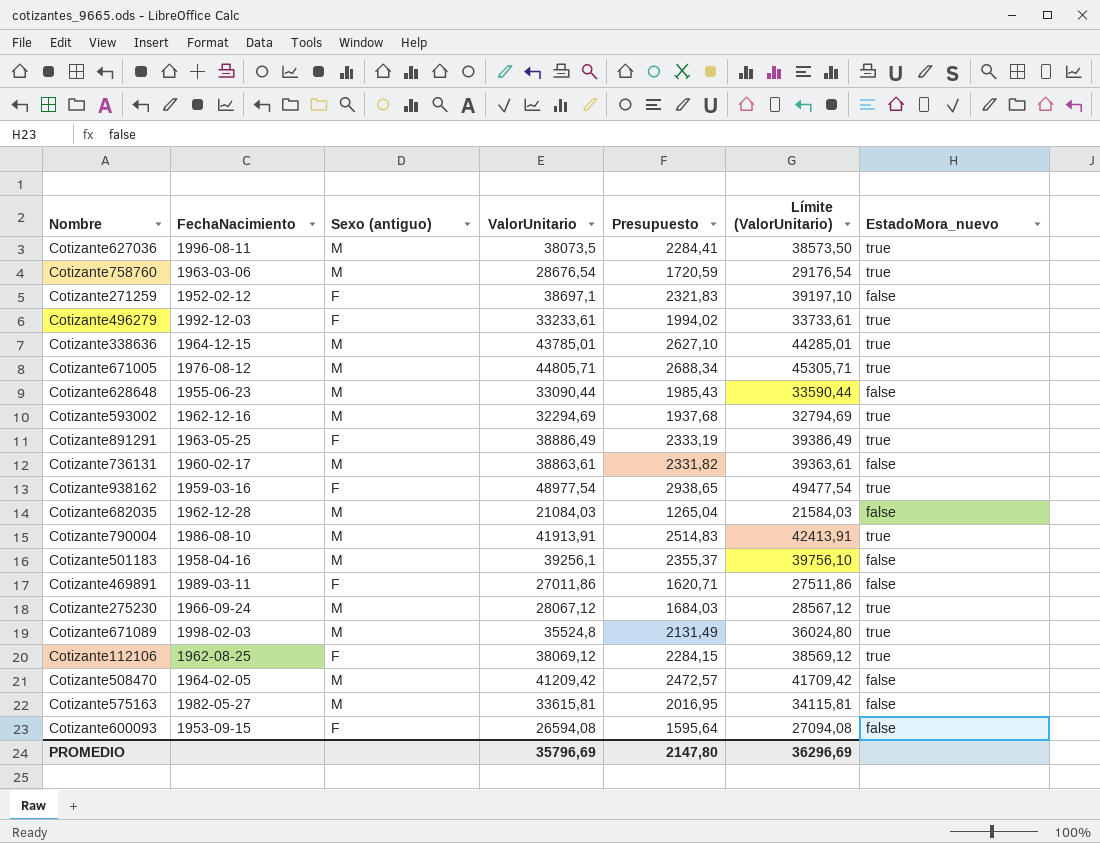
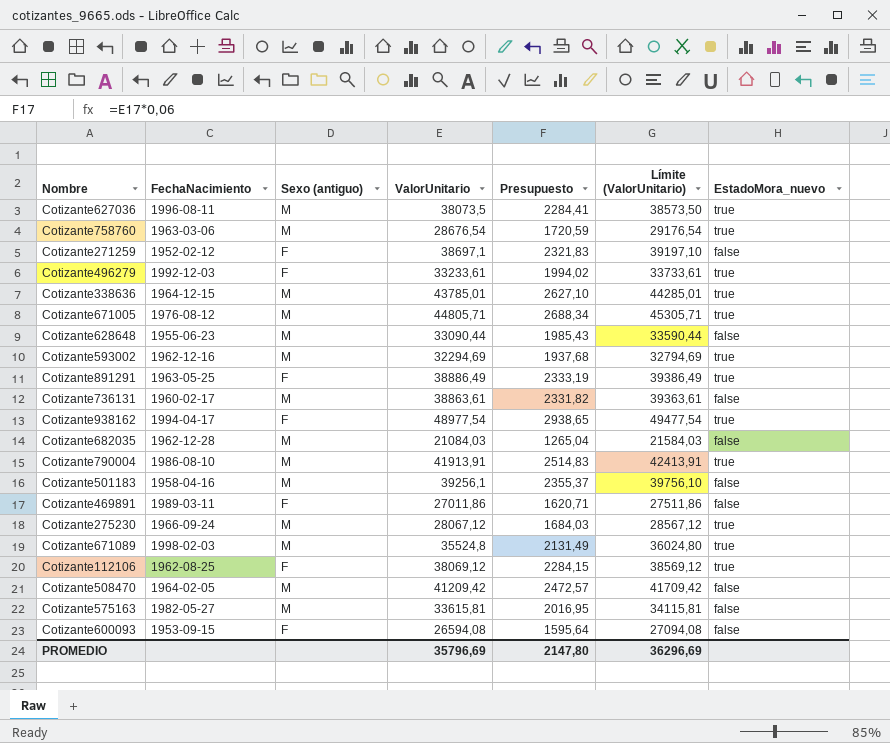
Cotizante938162 | FechaNacimiento: 1959-03-16 -> 1994-04-17

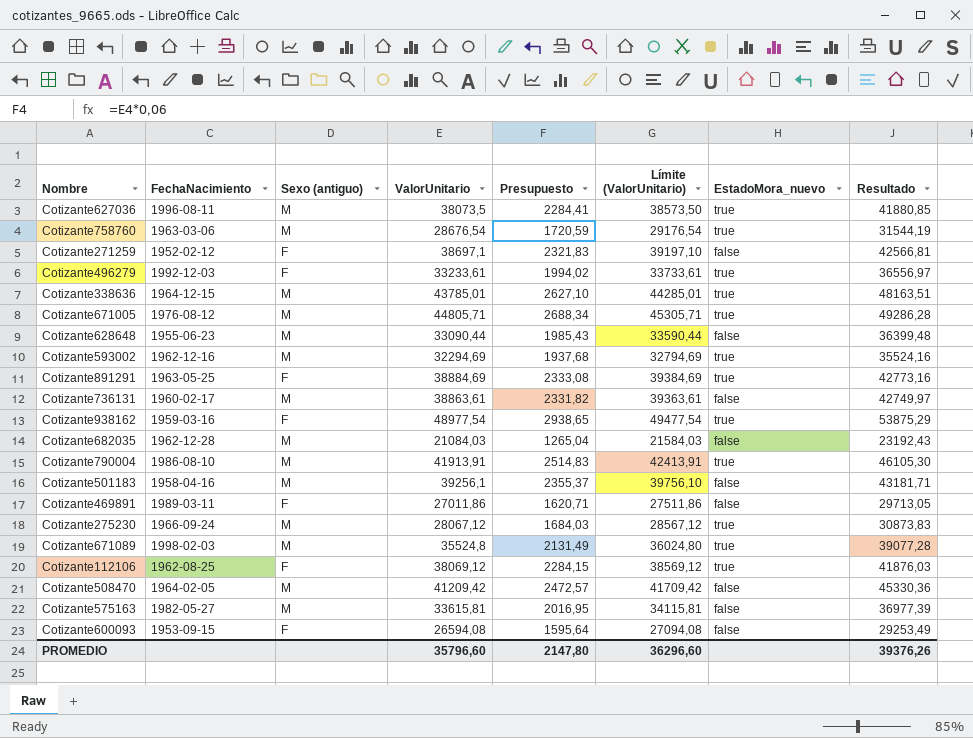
column Resultado | formula: none -> [ValorUnitario] * 1,1
Cotizante891291 | ValorUnitario: 38886,49 -> 38884,69
Cotizante891291 | Presupuesto: 2333,19 -> 2333,08
Cotizante891291 | Límite (ValorUnitario): 39386,49 -> 39384,69
Cotizante938162 | FechaNacimiento: 1994-04-17 -> 1959-03-16
PROMEDIO | ValorUnitario: 35796,69 -> 35796,60
PROMEDIO | Límite (ValorUnitario): 36296,69 -> 36296,60

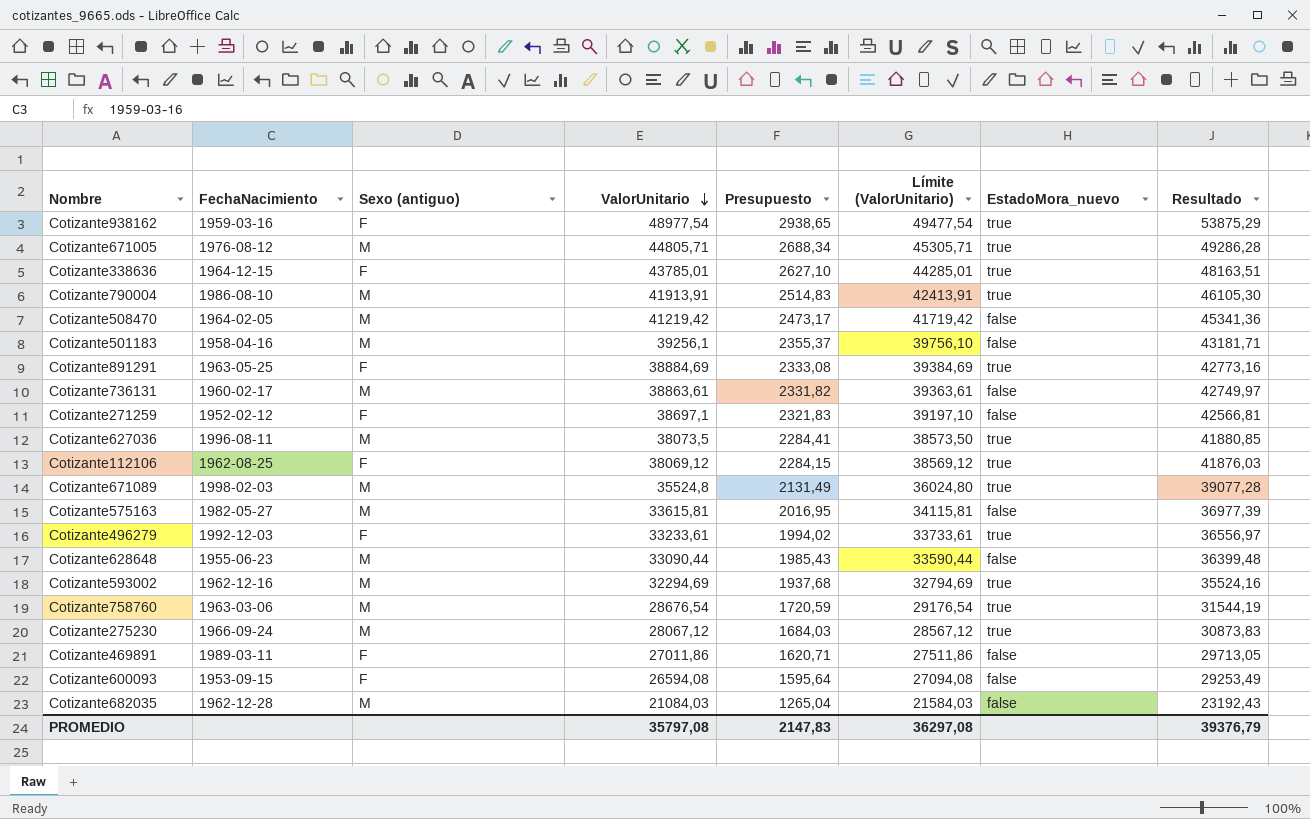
row order: none -> ValorUnitario descending
Cotizante338636 | Sexo (antiguo): M -> F
Cotizante508470 | ValorUnitario: 41209,42 -> 41219,42
Cotizante508470 | Presupuesto: 2472,57 -> 2473,17
Cotizante508470 | Límite (ValorUnitario): 41709,42 -> 41719,42
Cotizante508470 | Resultado: 45330,36 -> 45341,36
PROMEDIO | ValorUnitario: 35796,60 -> 35797,08
PROMEDIO | Presupuesto: 2147,80 -> 2147,83
PROMEDIO | Límite (ValorUnitario): 36296,60 -> 36297,08
PROMEDIO | Resultado: 39376,26 -> 39376,79

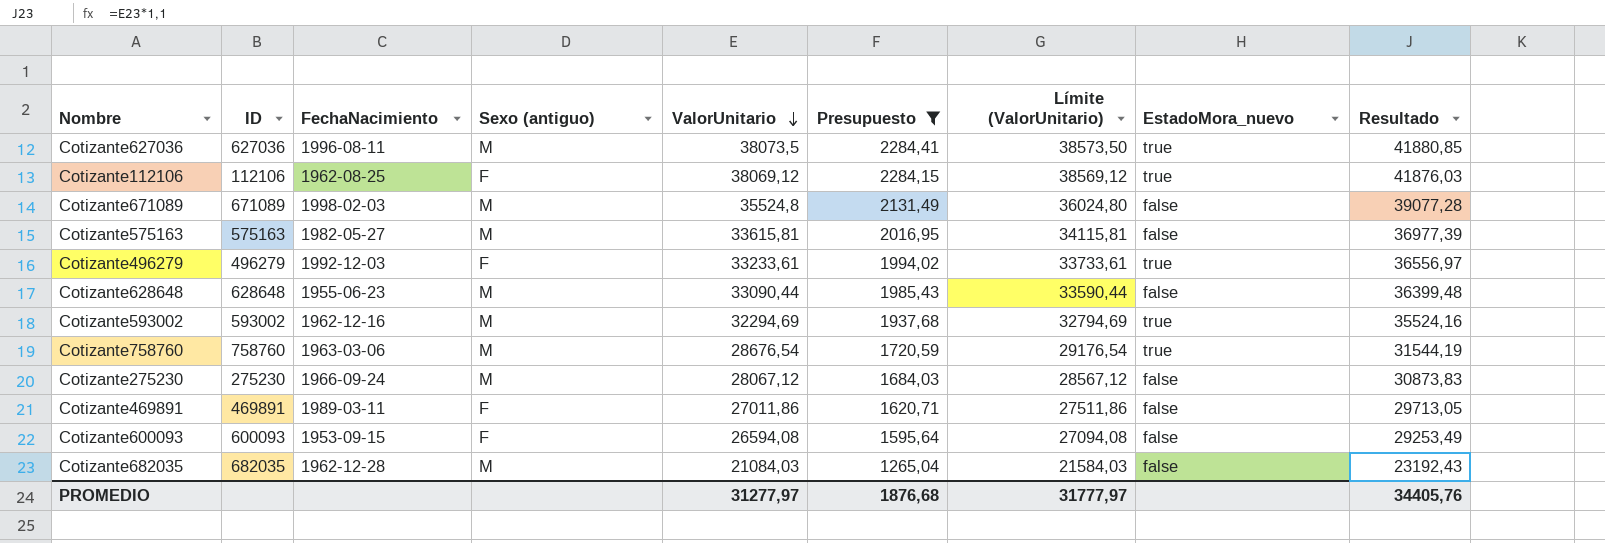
filter: none -> Presupuesto <= 2284,41
column ID | position: none -> 2
Cotizante671089 | EstadoMora_nuevo: true -> false
Cotizante275230 | EstadoMora_nuevo: true -> false
PROMEDIO | ValorUnitario: 35797,08 -> 31277,97
PROMEDIO | Presupuesto: 2147,83 -> 1876,68
PROMEDIO | Límite (ValorUnitario): 36297,08 -> 31777,97
PROMEDIO | Resultado: 39376,79 -> 34405,76

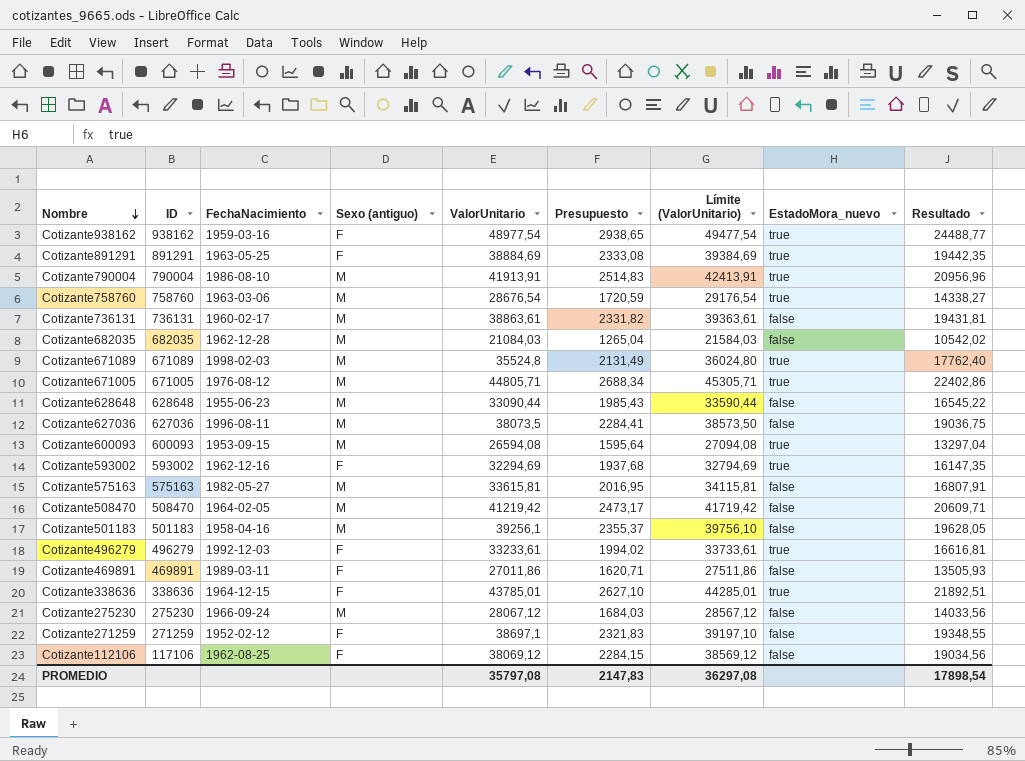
filter: Presupuesto <= 2284,41 -> none
row order: ValorUnitario descending -> Nombre descending
column Resultado | formula: [ValorUnitario] * 1,1 -> [ValorUnitario] * 0,5
Cotizante671089 | EstadoMora_nuevo: false -> true
Cotizante627036 | EstadoMora_nuevo: true -> false
Cotizante600093 | Sexo (antiguo): F -> M
Cotizante600093 | EstadoMora_nuevo: false -> true
Cotizante593002 | Sexo (antiguo): M -> F
Cotizante112106 | ID: 112106 -> 117106
Cotizante112106 | EstadoMora_nuevo: true -> false
PROMEDIO | ValorUnitario: 31277,97 -> 35797,08
PROMEDIO | Presupuesto: 1876,68 -> 2147,83
PROMEDIO | Límite (ValorUnitario): 31777,97 -> 36297,08
PROMEDIO | Resultado: 34405,76 -> 17898,54

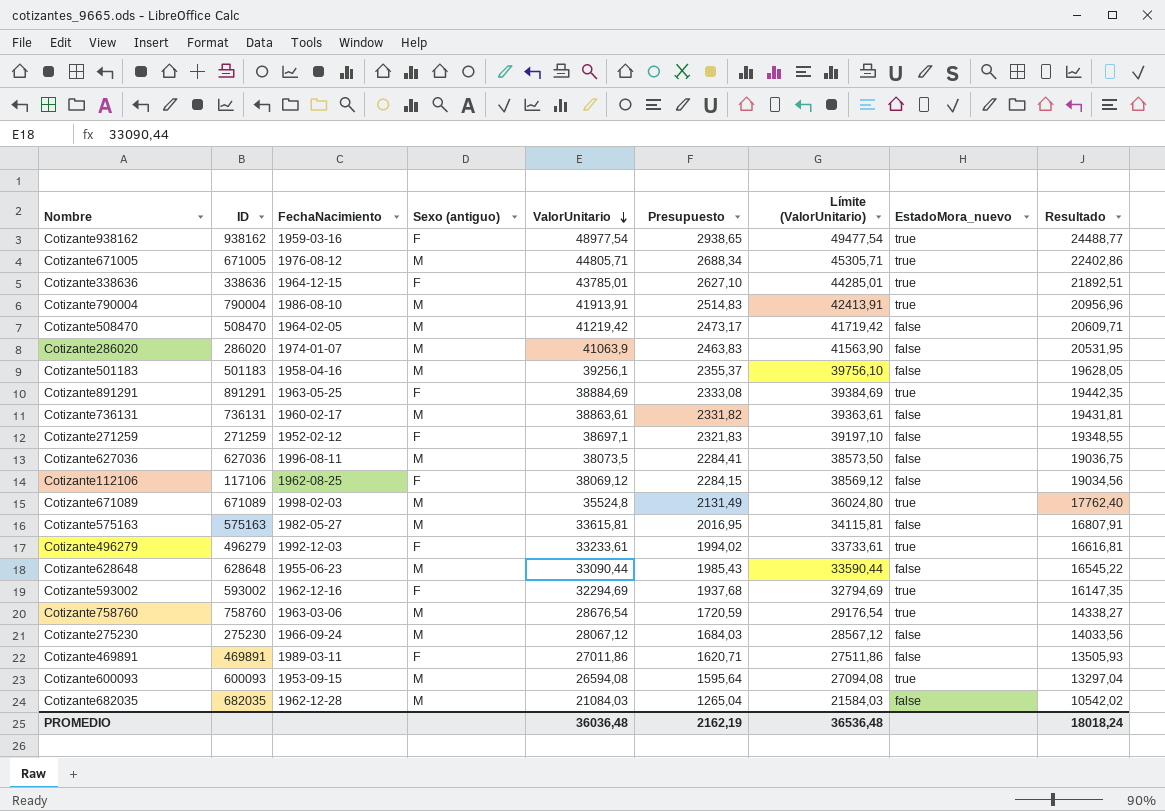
row order: Nombre descending -> ValorUnitario descending
row Cotizante286020: none -> 286020 | 1974-01-07 | M | 41063,9 | 2463,83 | 41563,90 | false | 20531,95
PROMEDIO | ValorUnitario: 35797,08 -> 36036,48
PROMEDIO | Presupuesto: 2147,83 -> 2162,19
PROMEDIO | Límite (ValorUnitario): 36297,08 -> 36536,48
PROMEDIO | Resultado: 17898,54 -> 18018,24

